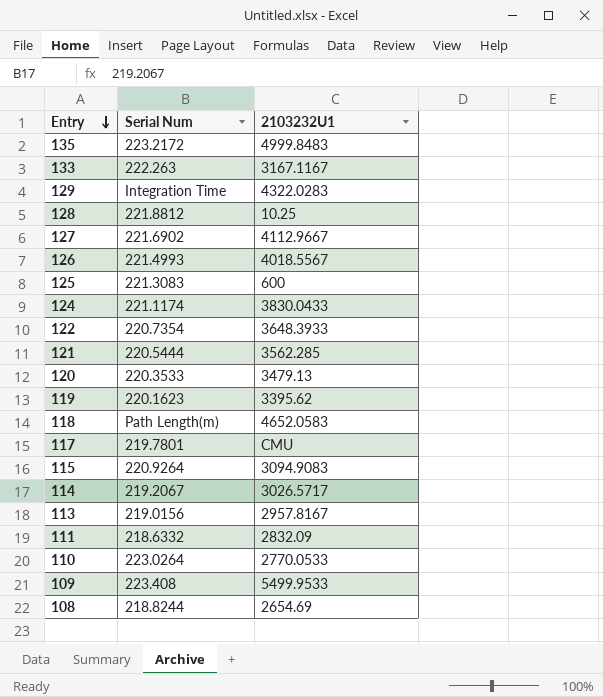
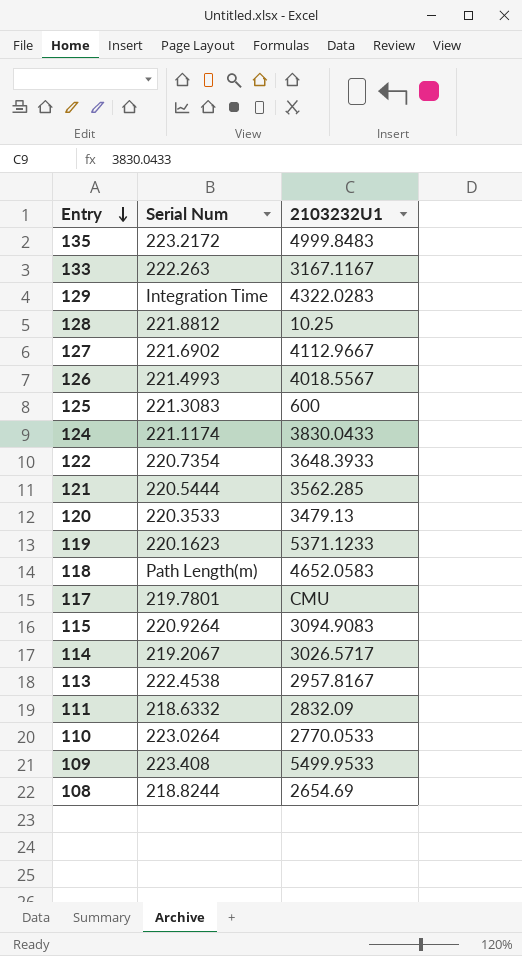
119 | 2103232U1: 3395.62 -> 5371.1233
113 | Serial Num: 219.0156 -> 222.4538

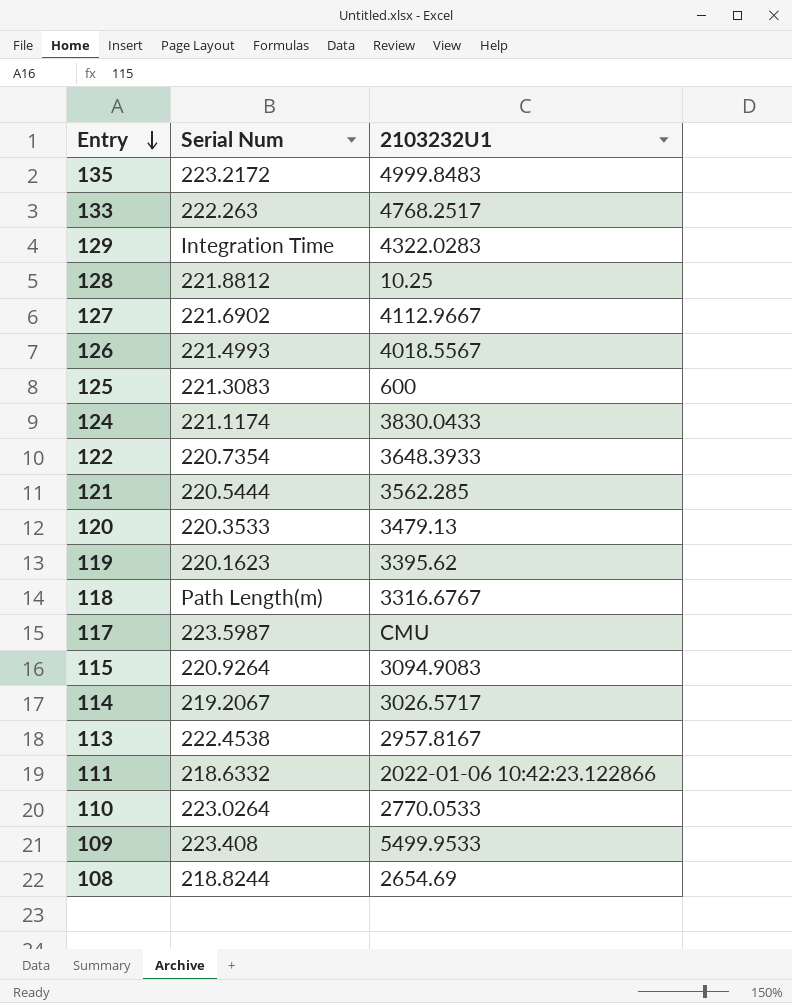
133 | 2103232U1: 3167.1167 -> 4768.2517
119 | 2103232U1: 5371.1233 -> 3395.62
118 | 2103232U1: 4652.0583 -> 3316.6767
117 | Serial Num: 219.7801 -> 223.5987
111 | 2103232U1: 2832.09 -> 2022-01-06 10:42:23.122866

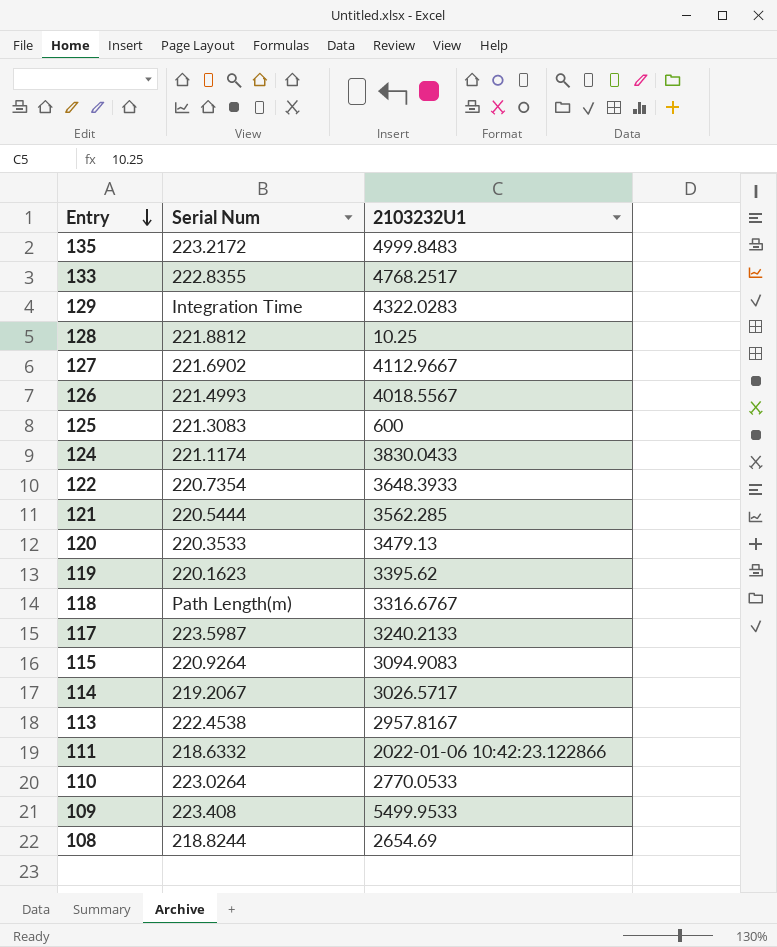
133 | Serial Num: 222.263 -> 222.8355
117 | 2103232U1: CMU -> 3240.2133

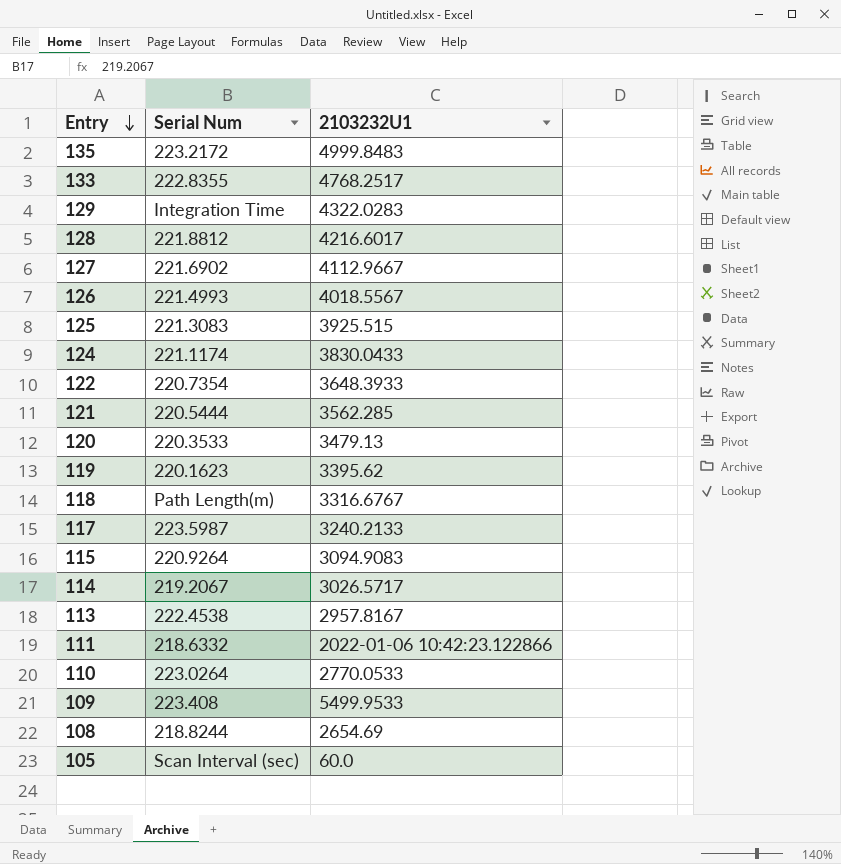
128 | 2103232U1: 10.25 -> 4216.6017
125 | 2103232U1: 600 -> 3925.515
row 105: none -> Scan Interval (sec) | 60.0

